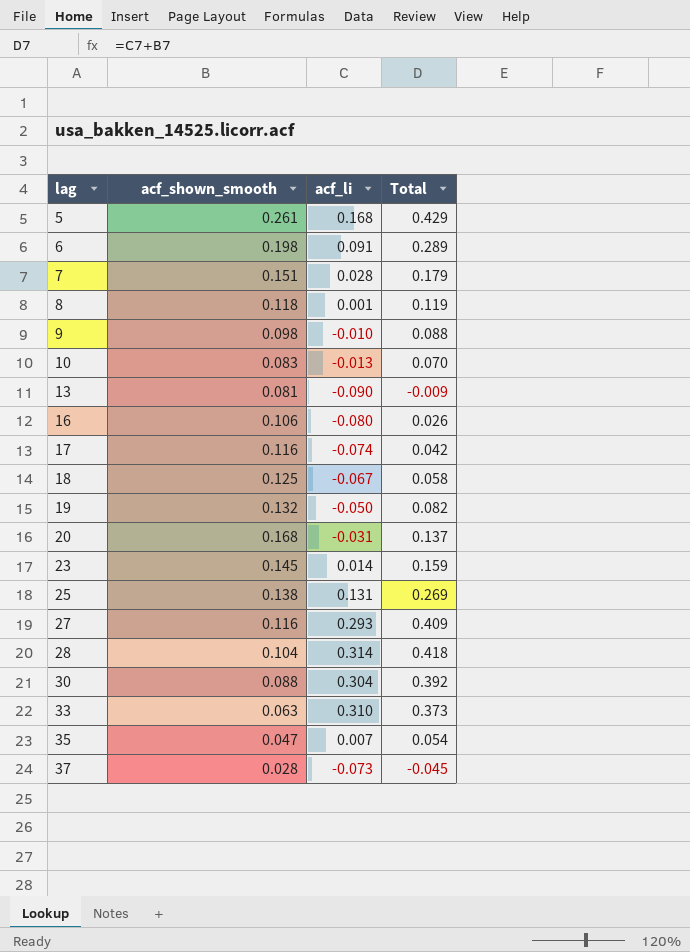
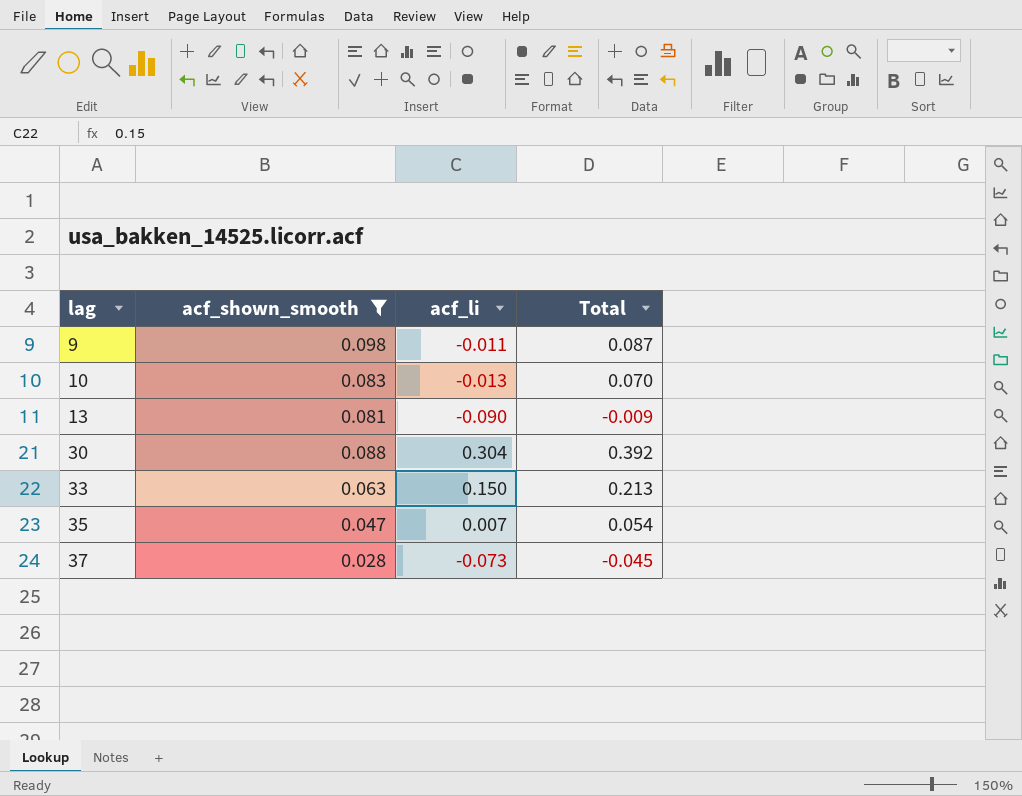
filter: none -> acf_shown_smooth <= 0.098
9 | acf_li: -0.010 -> -0.011
9 | Total: 0.088 -> 0.087
33 | acf_li: 0.310 -> 0.150
33 | Total: 0.373 -> 0.213

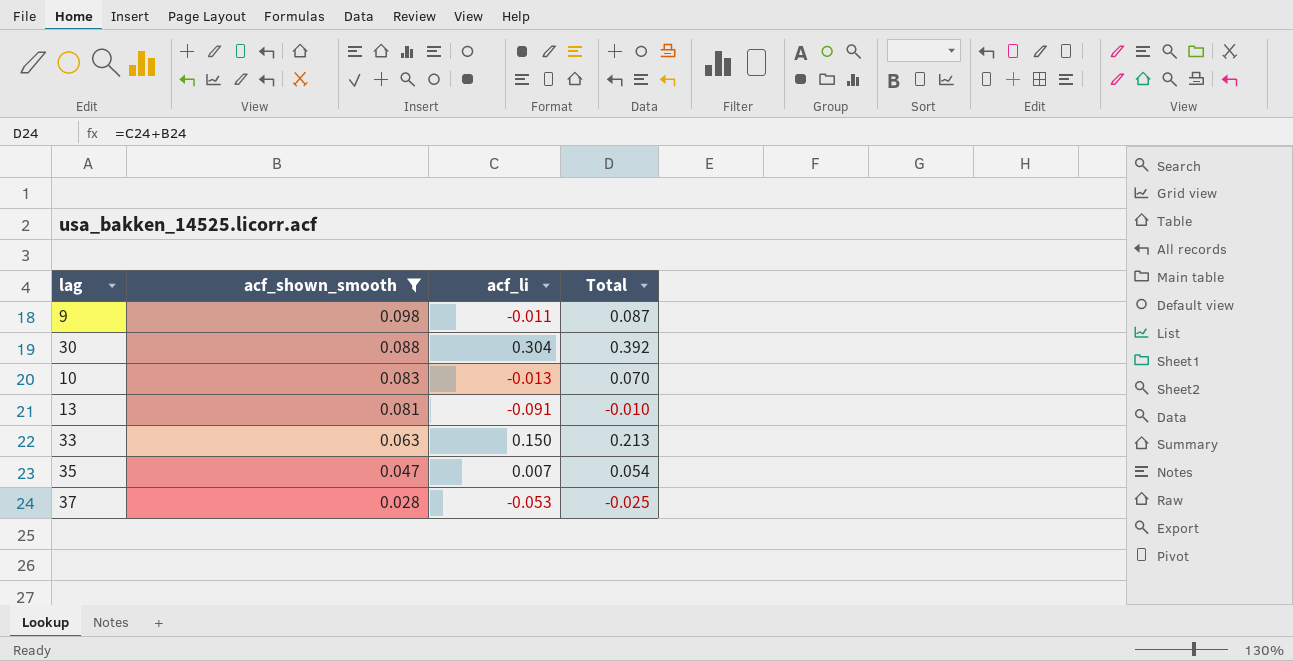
row order: lag ascending -> acf_shown_smooth descending
13 | acf_li: -0.090 -> -0.091
13 | Total: -0.009 -> -0.010
37 | acf_li: -0.073 -> -0.053
37 | Total: -0.045 -> -0.025

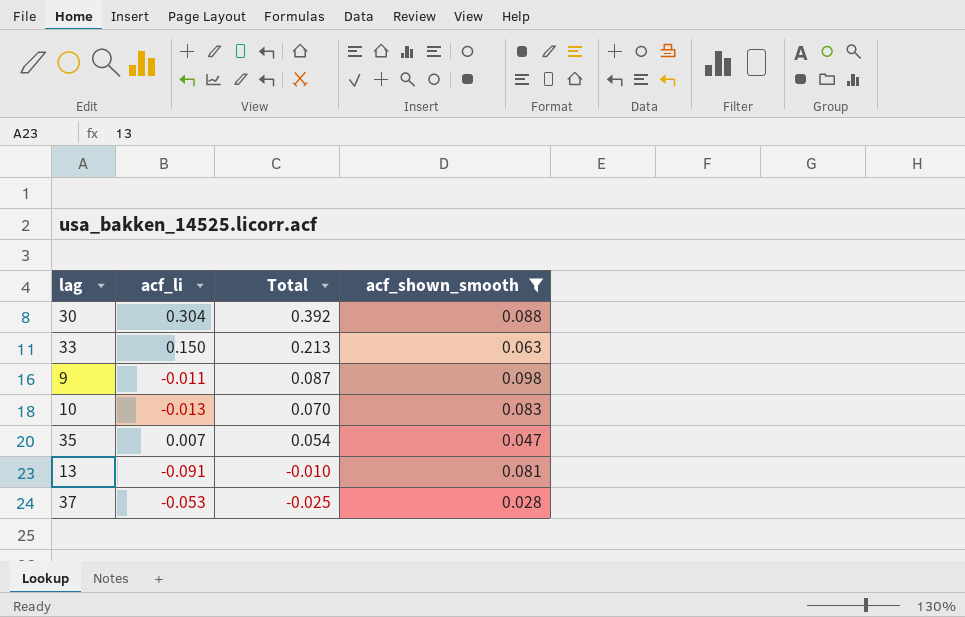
row order: acf_shown_smooth descending -> Total descending
column acf_shown_smooth | position: 2 -> 4

